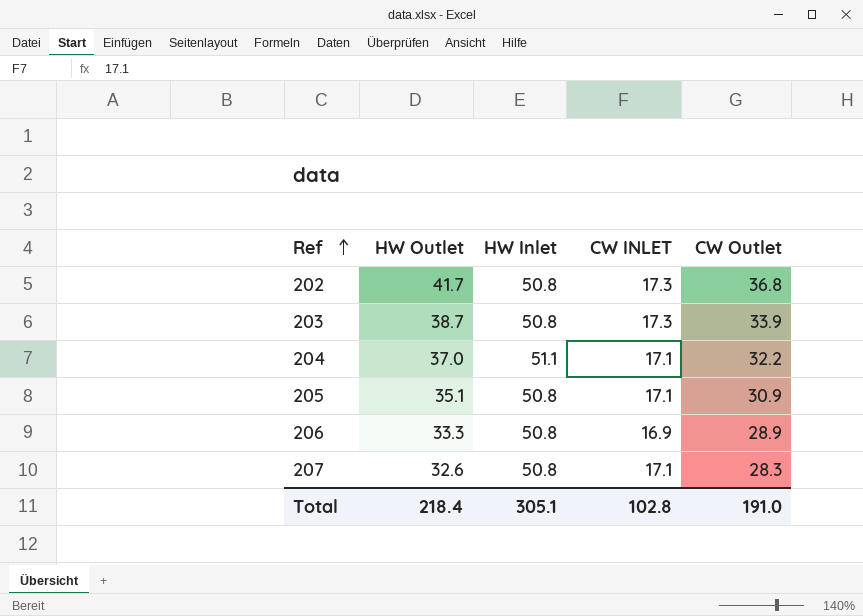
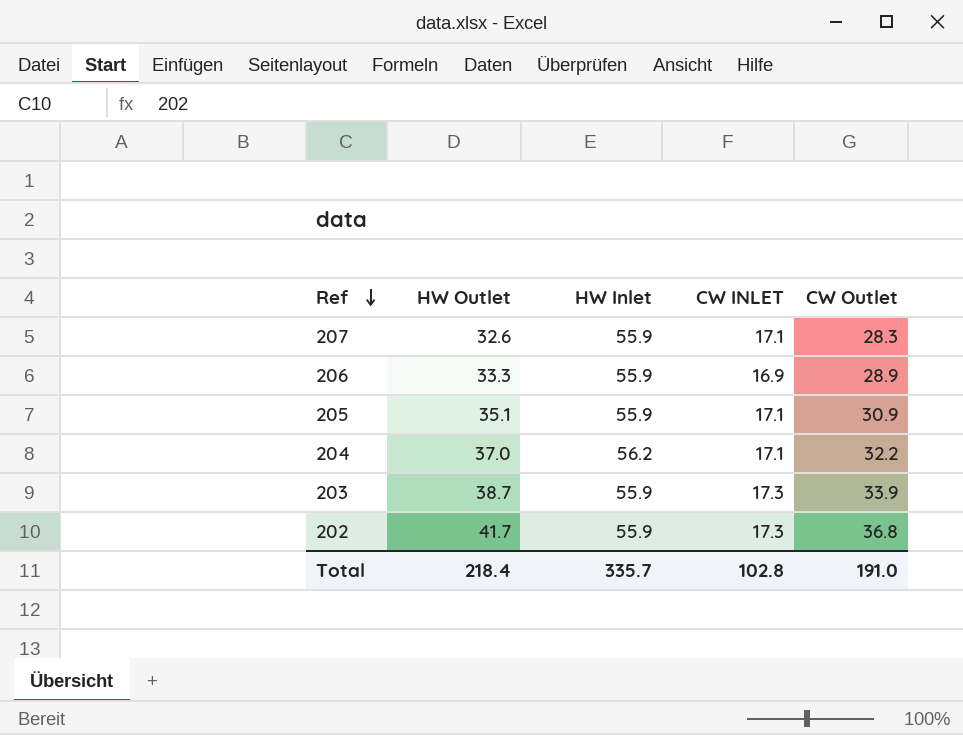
row order: Ref ascending -> Ref descending
207 | HW Inlet: 50.8 -> 55.9
206 | HW Inlet: 50.8 -> 55.9
205 | HW Inlet: 50.8 -> 55.9
204 | HW Inlet: 51.1 -> 56.2
203 | HW Inlet: 50.8 -> 55.9
202 | HW Inlet: 50.8 -> 55.9
Total | HW Inlet: 305.1 -> 335.7

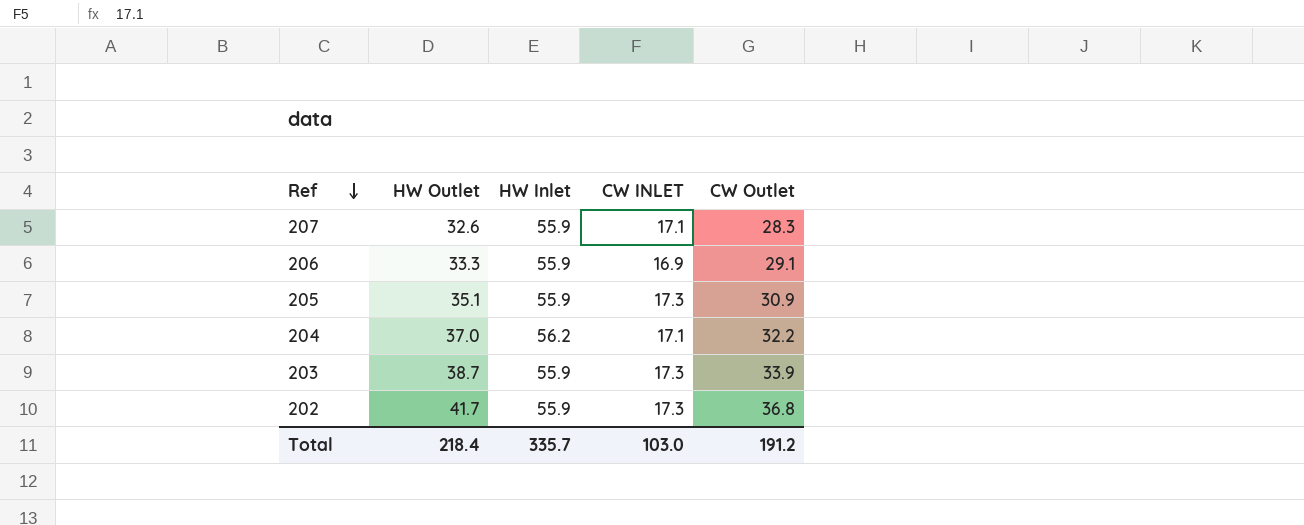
206 | CW Outlet: 28.9 -> 29.1
205 | CW INLET: 17.1 -> 17.3
Total | CW INLET: 102.8 -> 103.0
Total | CW Outlet: 191.0 -> 191.2

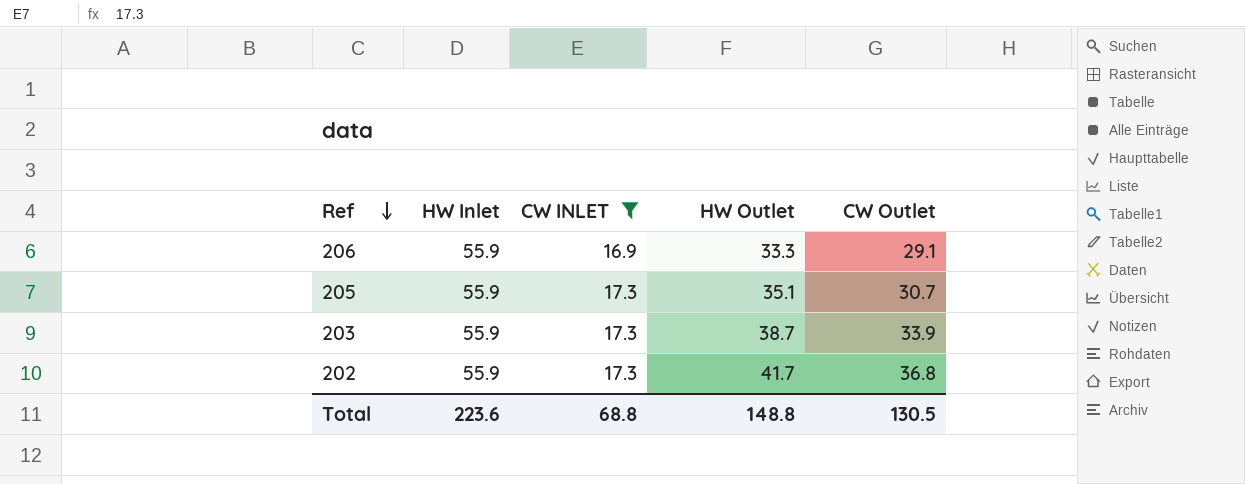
filter: none -> CW INLET != 17.1
column HW Outlet | position: 2 -> 4
205 | CW Outlet: 30.9 -> 30.7
Total | HW Inlet: 335.7 -> 223.6
Total | CW INLET: 103.0 -> 68.8
Total | HW Outlet: 218.4 -> 148.8
Total | CW Outlet: 191.2 -> 130.5

